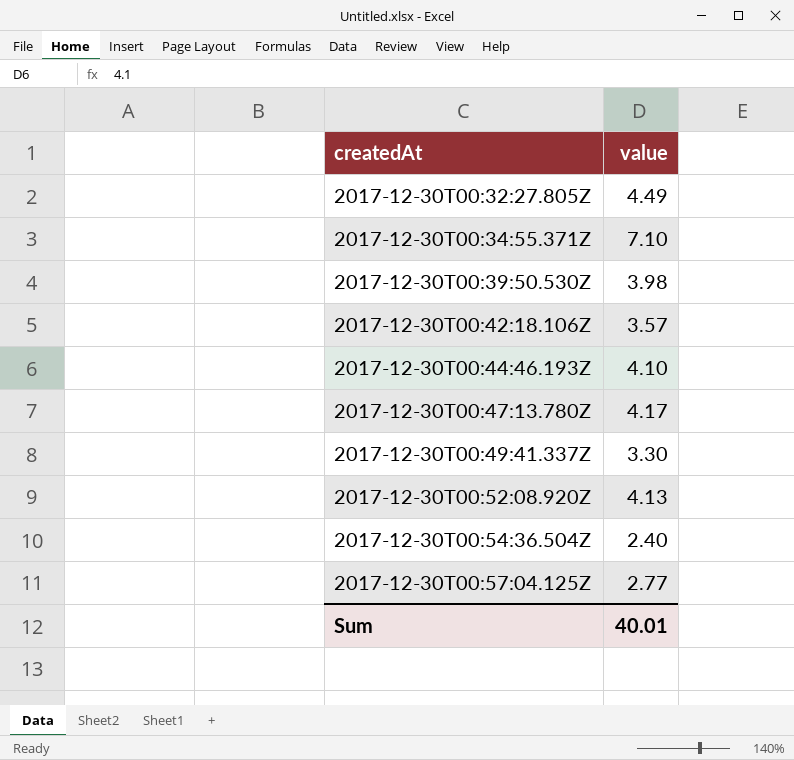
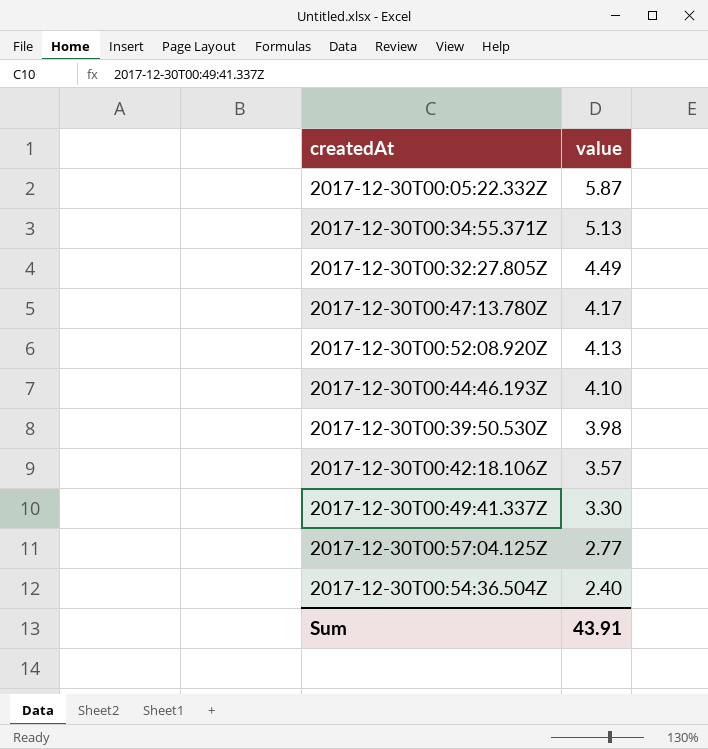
row order: createdAt ascending -> value descending
row 2017-12-30T00:05:22.332Z: none -> 5.87
2017-12-30T00:34:55.371Z | value: 7.10 -> 5.13
Sum | value: 40.01 -> 43.91

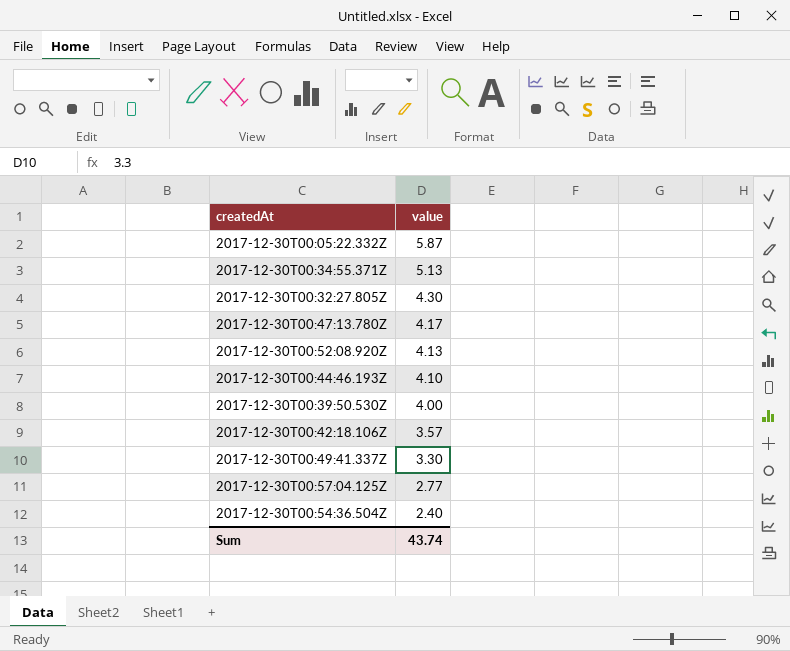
2017-12-30T00:32:27.805Z | value: 4.49 -> 4.30
2017-12-30T00:39:50.530Z | value: 3.98 -> 4.00
Sum | value: 43.91 -> 43.74

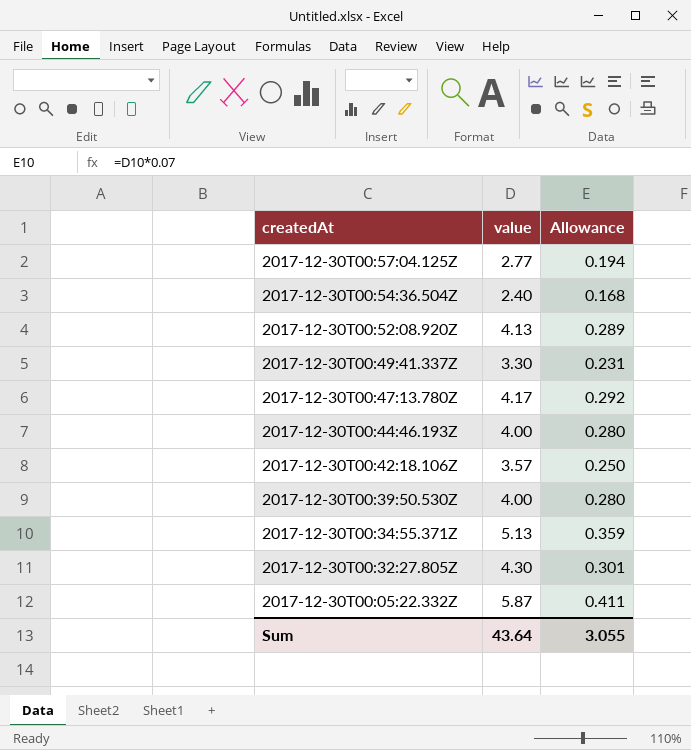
row order: value descending -> createdAt descending
column Allowance | formula: none -> [value] * 0.07
2017-12-30T00:44:46.193Z | value: 4.10 -> 4.00
Sum | value: 43.74 -> 43.64

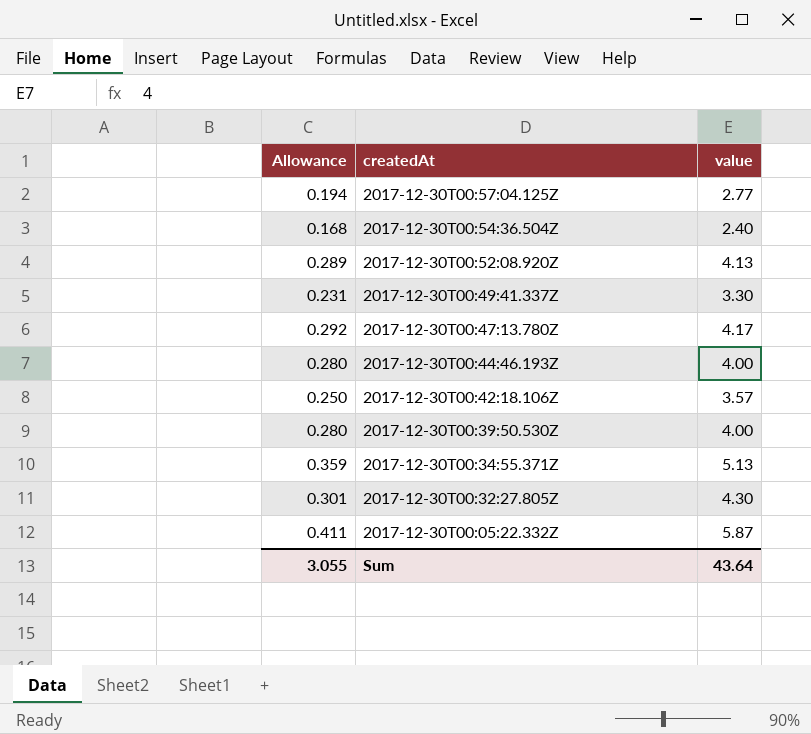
column Allowance | position: 3 -> 1

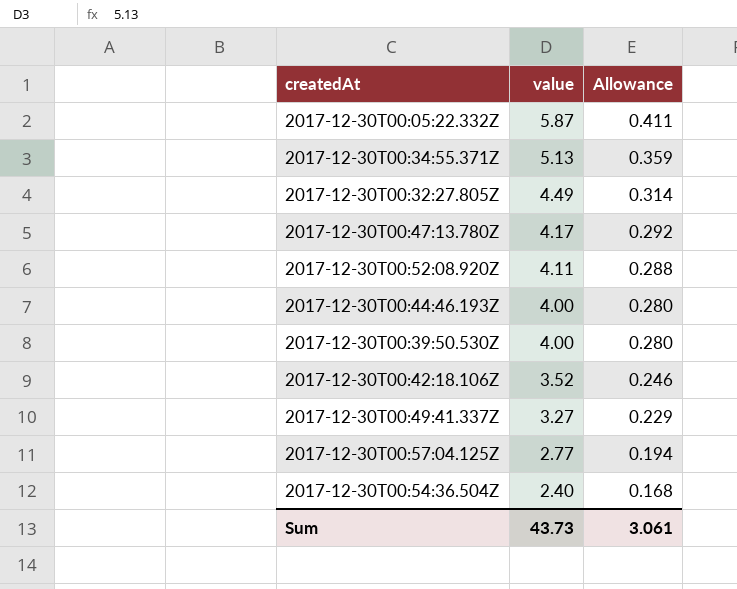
row order: createdAt descending -> value descending
column Allowance | position: 1 -> 3
2017-12-30T00:32:27.805Z | value: 4.30 -> 4.49
2017-12-30T00:32:27.805Z | Allowance: 0.301 -> 0.314
2017-12-30T00:52:08.920Z | value: 4.13 -> 4.11
2017-12-30T00:52:08.920Z | Allowance: 0.289 -> 0.288
2017-12-30T00:42:18.106Z | value: 3.57 -> 3.52
2017-12-30T00:42:18.106Z | Allowance: 0.250 -> 0.246
2017-12-30T00:49:41.337Z | value: 3.30 -> 3.27
2017-12-30T00:49:41.337Z | Allowance: 0.231 -> 0.229
Sum | value: 43.64 -> 43.73
Sum | Allowance: 3.055 -> 3.061

